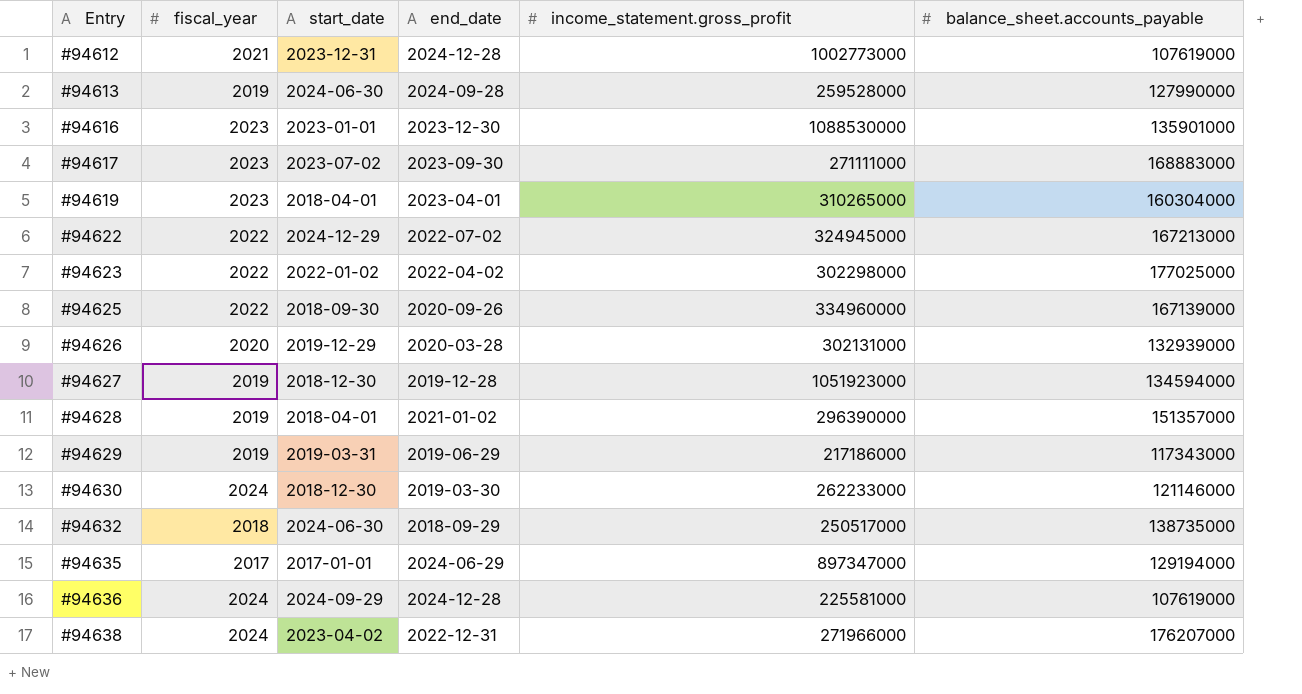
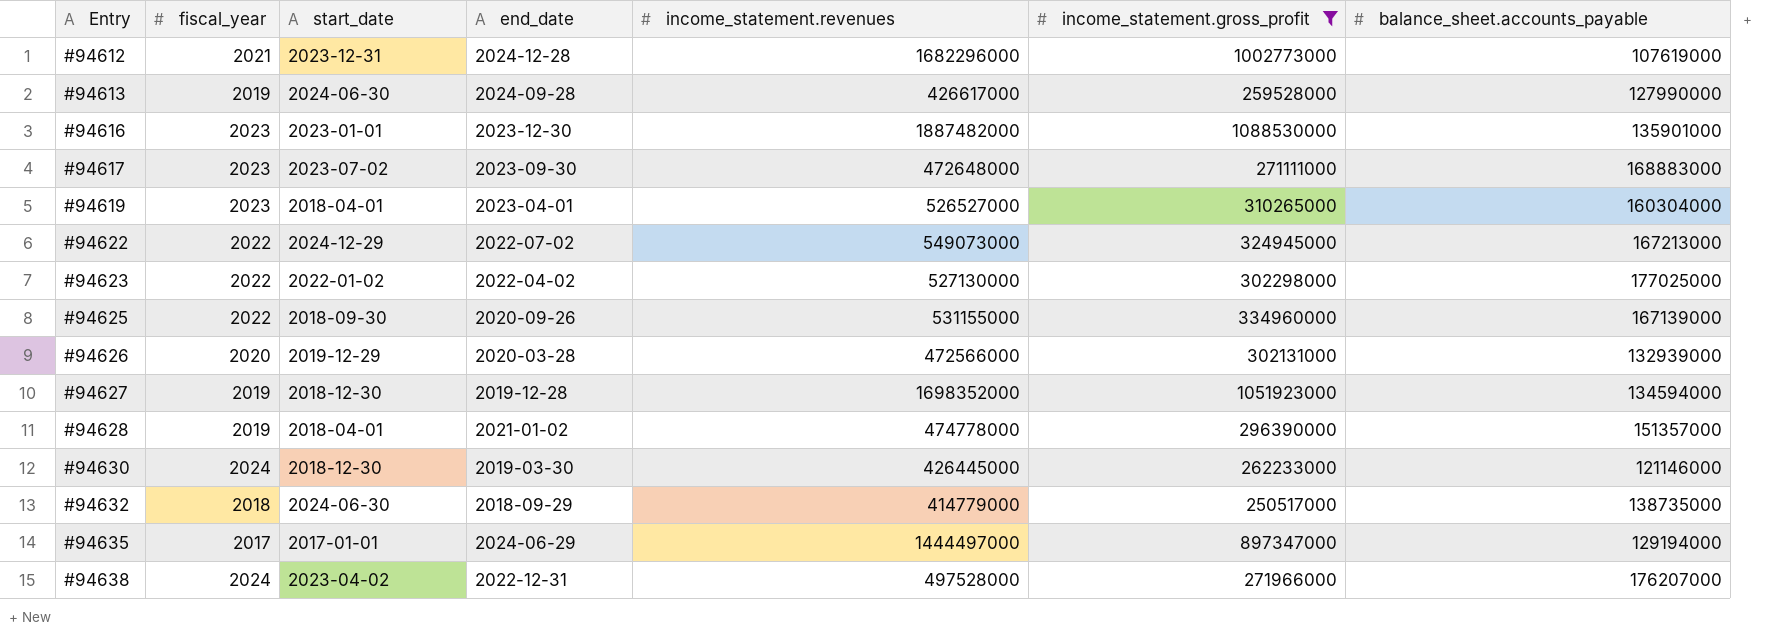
filter: none -> income_statement.gross_profit >= 250517000
column income_statement.revenues | position: none -> 5

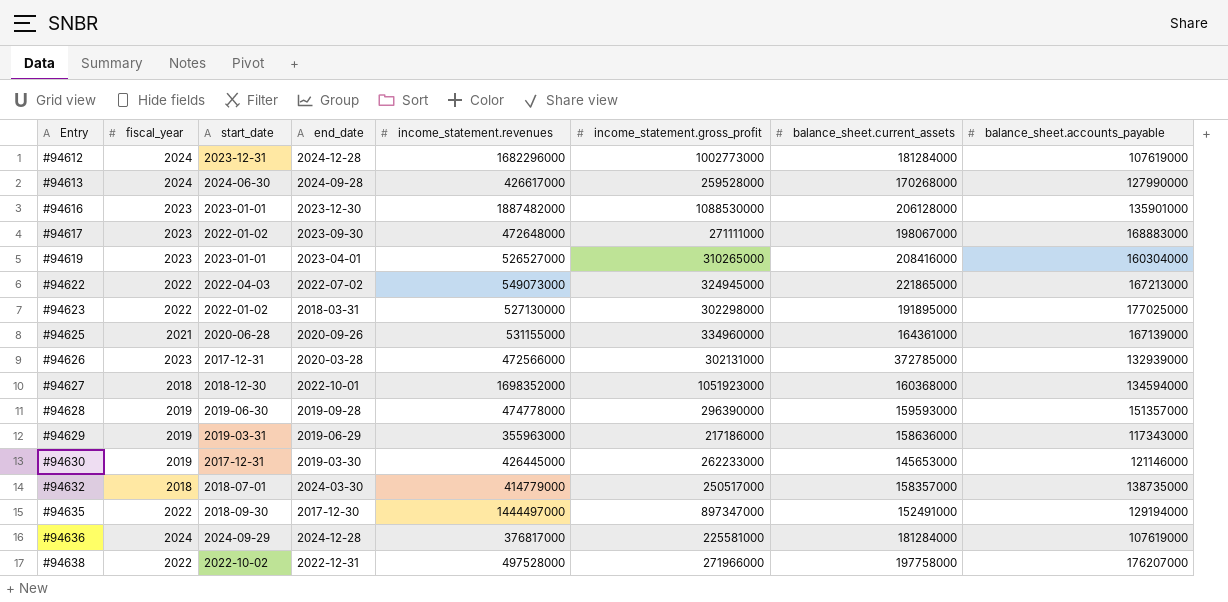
filter: income_statement.gross_profit >= 250517000 -> none
column balance_sheet.current_assets | position: none -> 7
#94612 | fiscal_year: 2021 -> 2024
#94613 | fiscal_year: 2019 -> 2024
#94617 | start_date: 2023-07-02 -> 2022-01-02
#94619 | start_date: 2018-04-01 -> 2023-01-01
#94622 | start_date: 2024-12-29 -> 2022-04-03
#94623 | end_date: 2022-04-02 -> 2018-03-31
#94625 | fiscal_year: 2022 -> 2021
#94625 | start_date: 2018-09-30 -> 2020-06-28
#94626 | fiscal_year: 2020 -> 2023
#94626 | start_date: 2019-12-29 -> 2017-12-31
#94627 | fiscal_year: 2019 -> 2018
#94627 | end_date: 2019-12-28 -> 2022-10-01
#94628 | start_date: 2018-04-01 -> 2019-06-30
#94628 | end_date: 2021-01-02 -> 2019-09-28
#94630 | fiscal_year: 2024 -> 2019
#94630 | start_date: 2018-12-30 -> 2017-12-31
#94632 | start_date: 2024-06-30 -> 2018-07-01
#94632 | end_date: 2018-09-29 -> 2024-03-30
#94635 | fiscal_year: 2017 -> 2022
#94635 | start_date: 2017-01-01 -> 2018-09-30
#94635 | end_date: 2024-06-29 -> 2017-12-30
#94638 | fiscal_year: 2024 -> 2022
#94638 | start_date: 2023-04-02 -> 2022-10-02

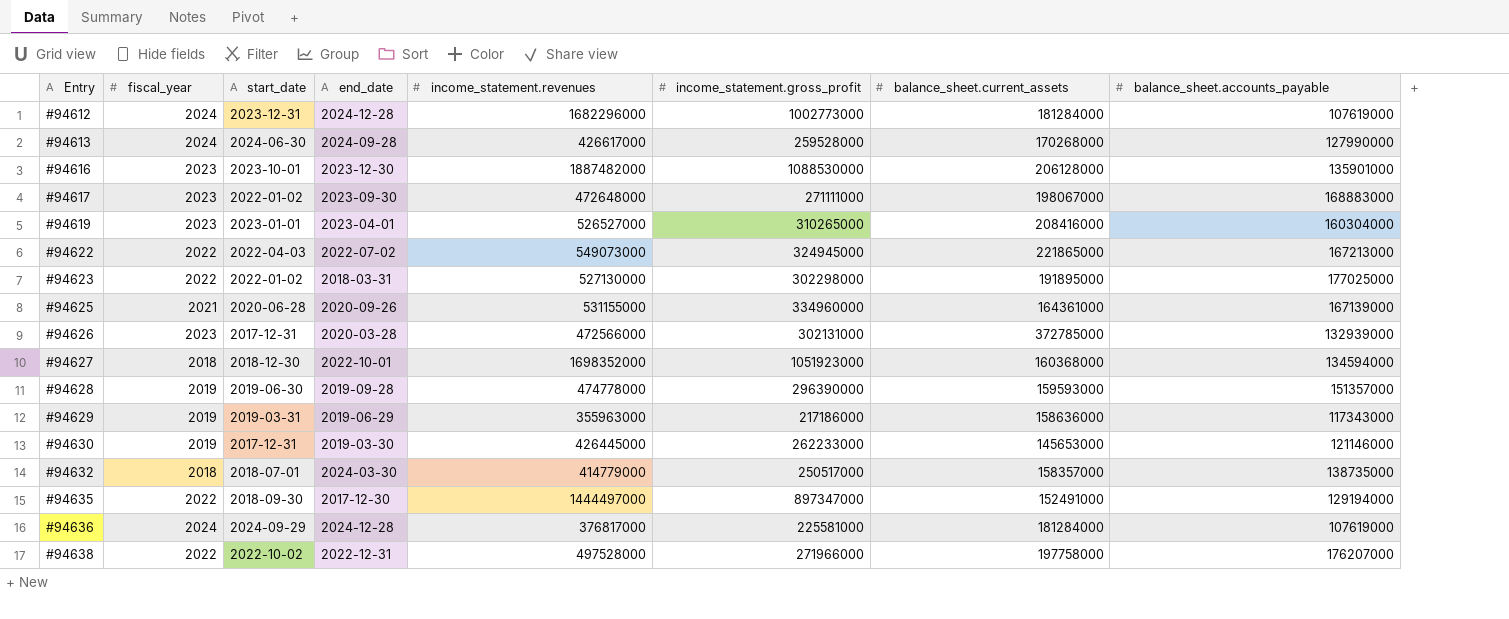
#94616 | start_date: 2023-01-01 -> 2023-10-01

